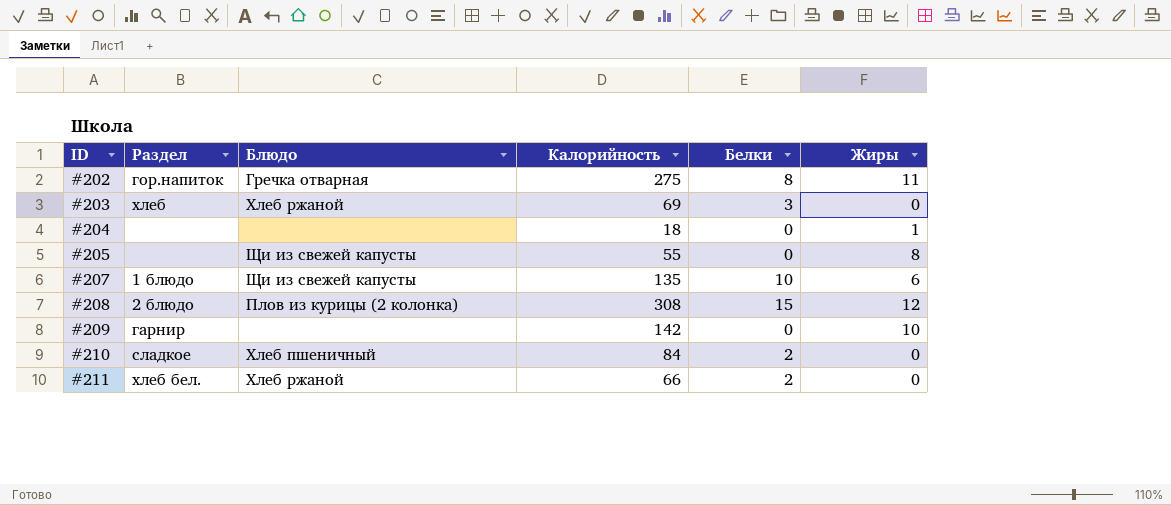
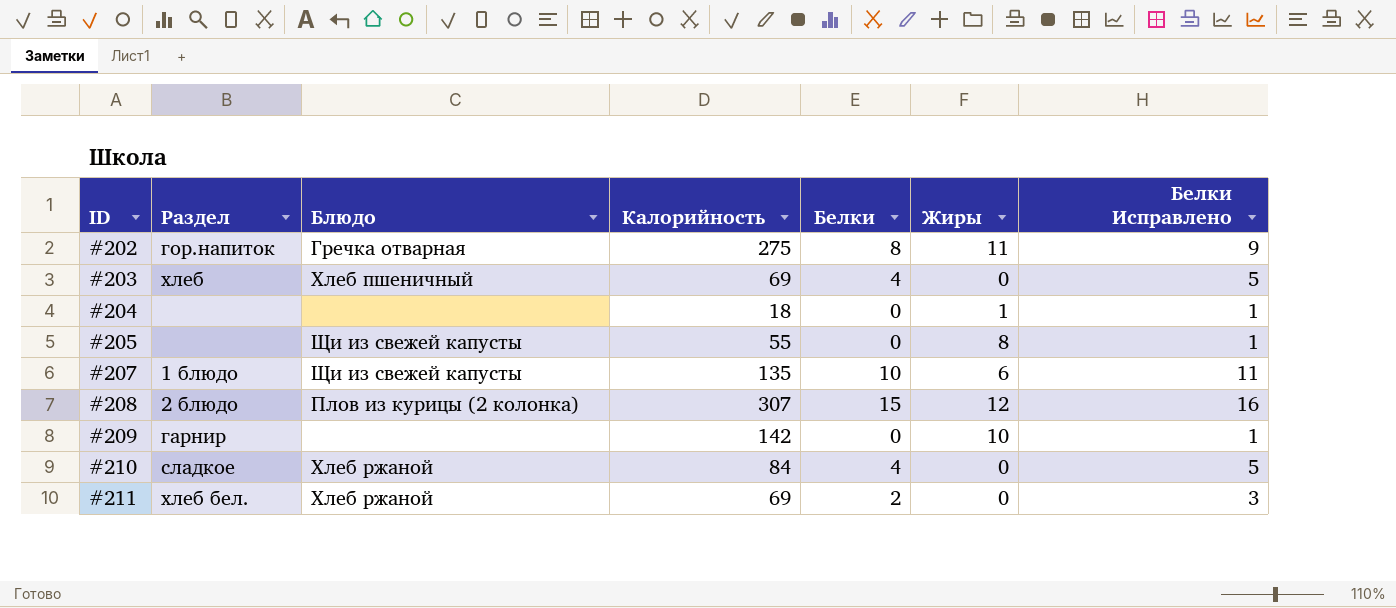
column Белки Исправлено | formula: none -> [Белки] + 1
#203 | Блюдо: Хлеб ржаной -> Хлеб пшеничный
#203 | Белки: 3 -> 4
#208 | Калорийность: 308 -> 307
#210 | Блюдо: Хлеб пшеничный -> Хлеб ржаной
#210 | Белки: 2 -> 4
#211 | Калорийность: 66 -> 69

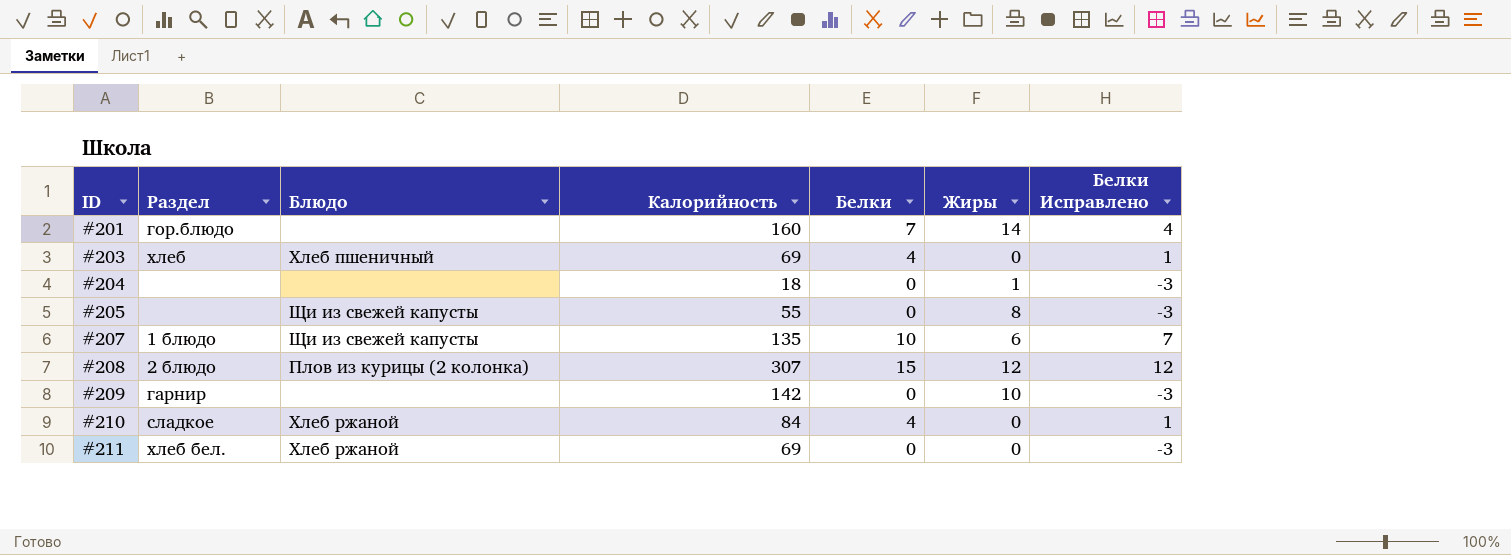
column Белки Исправлено | formula: [Белки] + 1 -> [Белки] - 3
row #202: гор.напиток | Гречка отварная | 275 | 8 | 11 | 9 -> none
row #201: none -> гор.блюдо | none | 160 | 7 | 14 | 4
#211 | Белки: 2 -> 0

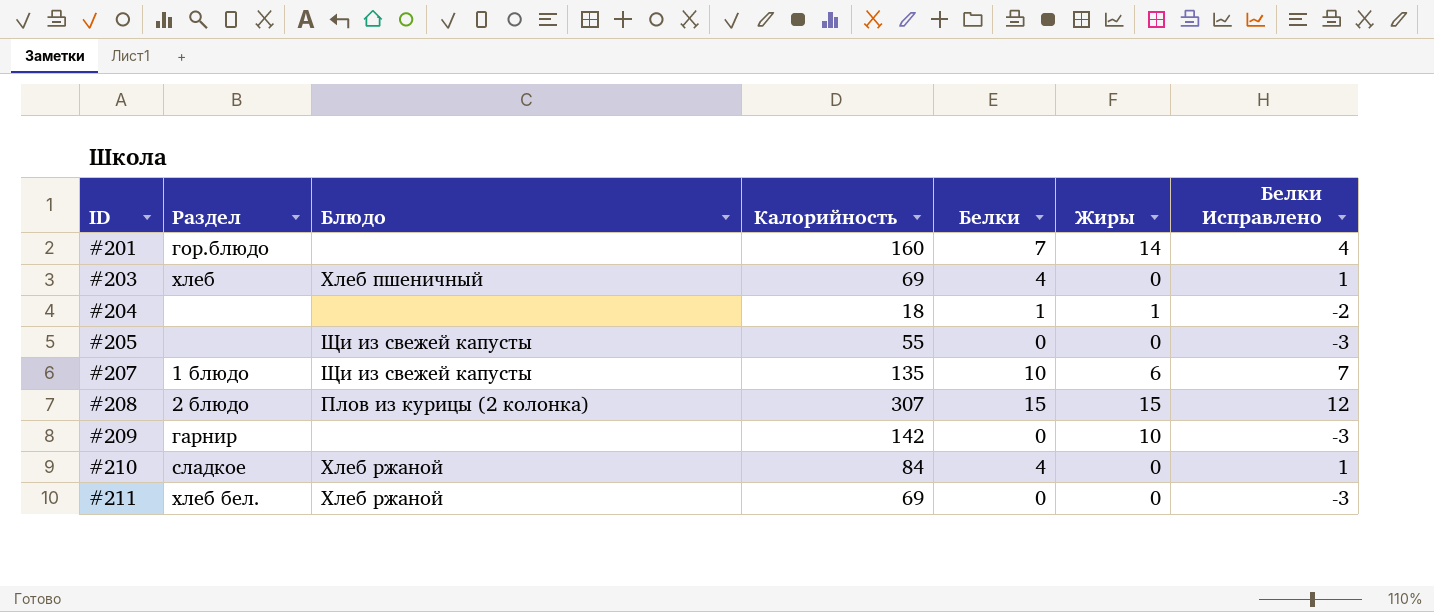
#204 | Белки: 0 -> 1
#204 | Белки Исправлено: -3 -> -2
#205 | Жиры: 8 -> 0
#208 | Жиры: 12 -> 15

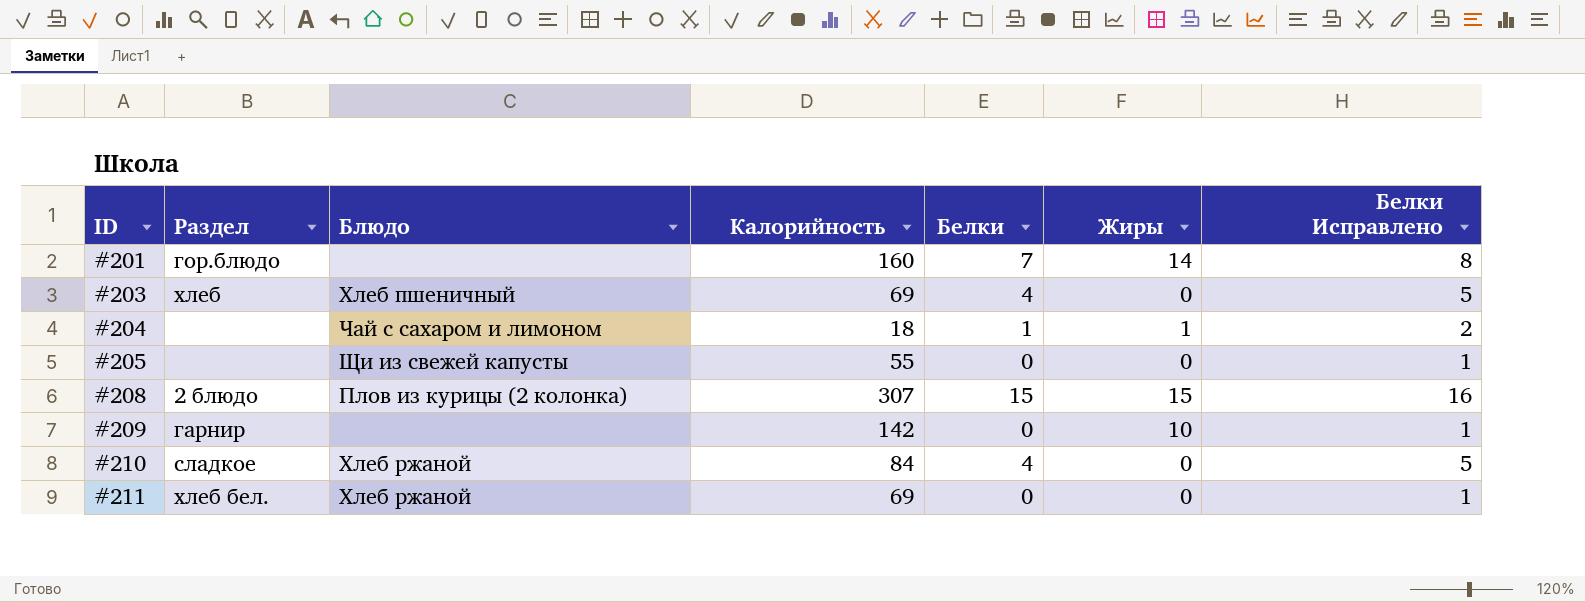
column Белки Исправлено | formula: [Белки] - 3 -> [Белки] + 1
row #207: 1 блюдо | Щи из свежей капусты | 135 | 10 | 6 | 7 -> none
#204 | Блюдо: none -> Чай с сахаром и лимоном

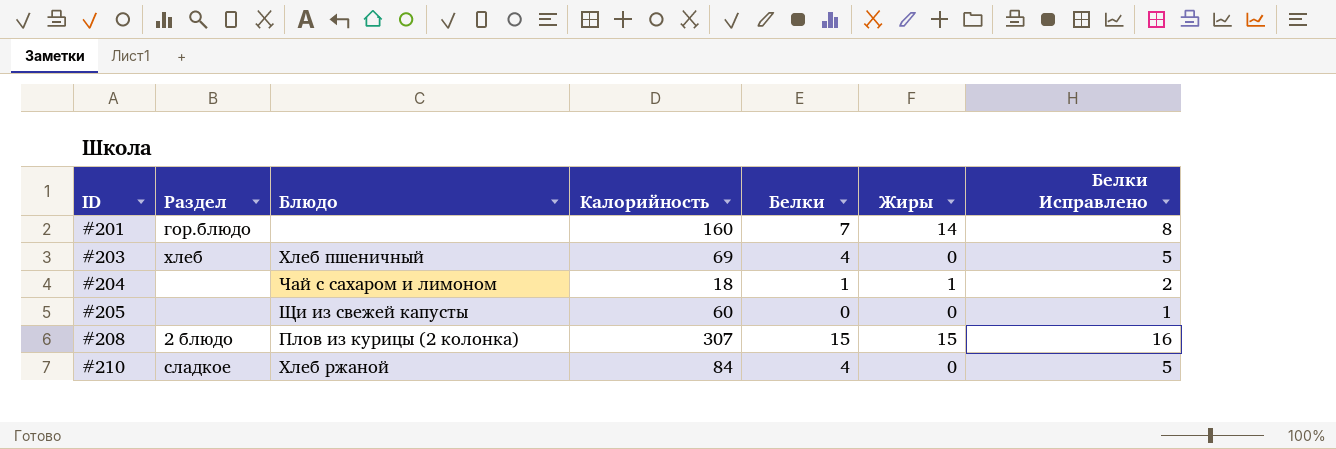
row #209: гарнир | none | 142 | 0 | 10 | 1 -> none
row #211: хлеб бел. | Хлеб ржаной | 69 | 0 | 0 | 1 -> none
#205 | Калорийность: 55 -> 60

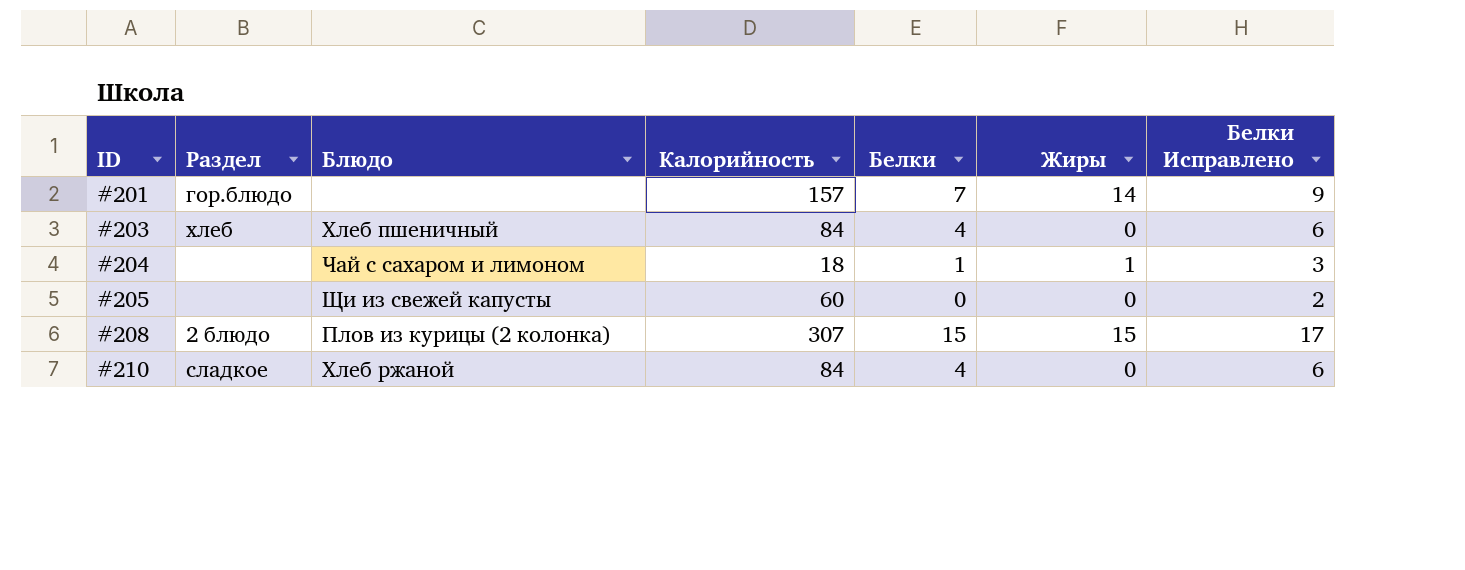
column Белки Исправлено | formula: [Белки] + 1 -> [Белки] + 2
#201 | Калорийность: 160 -> 157
#203 | Калорийность: 69 -> 84

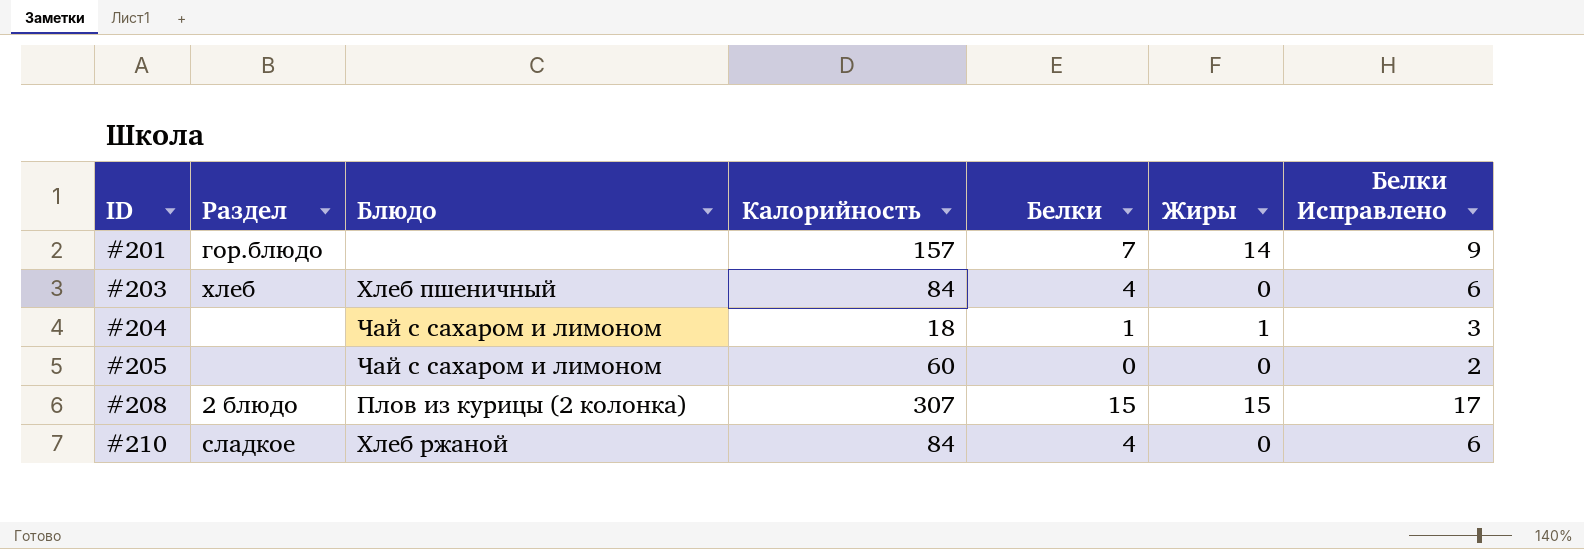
#205 | Блюдо: Щи из свежей капусты -> Чай с сахаром и лимоном

